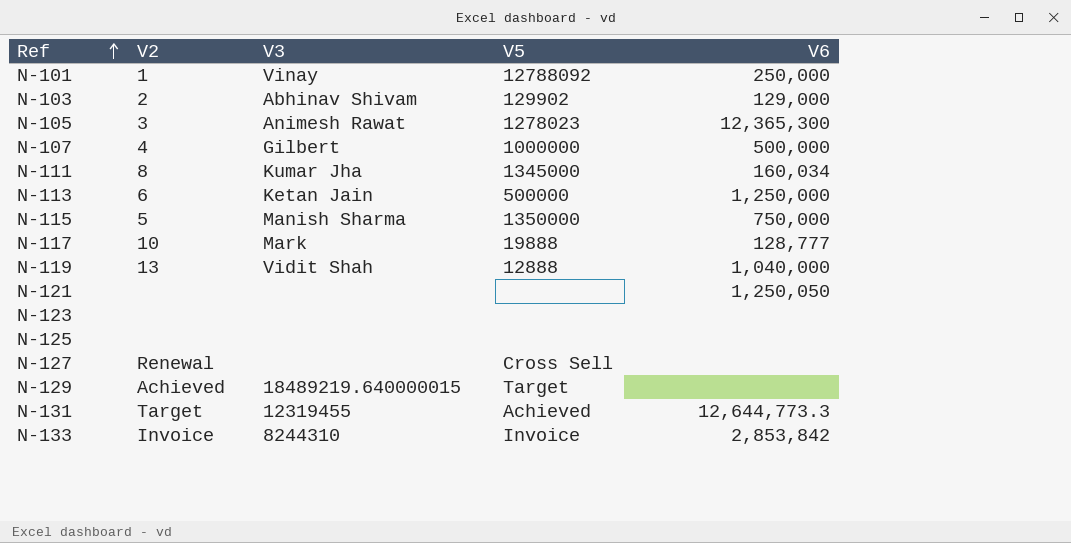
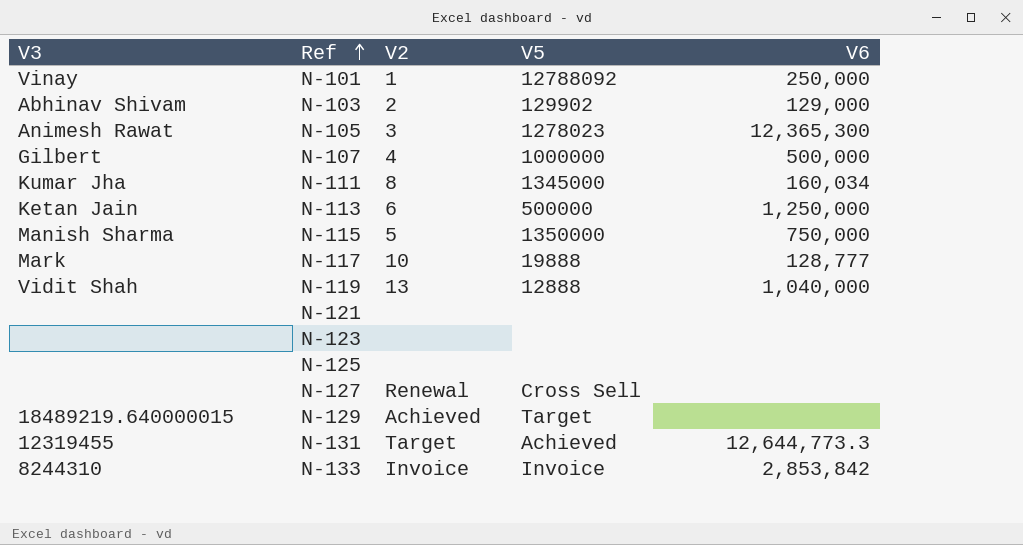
column V3 | position: 3 -> 1
N-121 | V6: 1,250,050 -> none

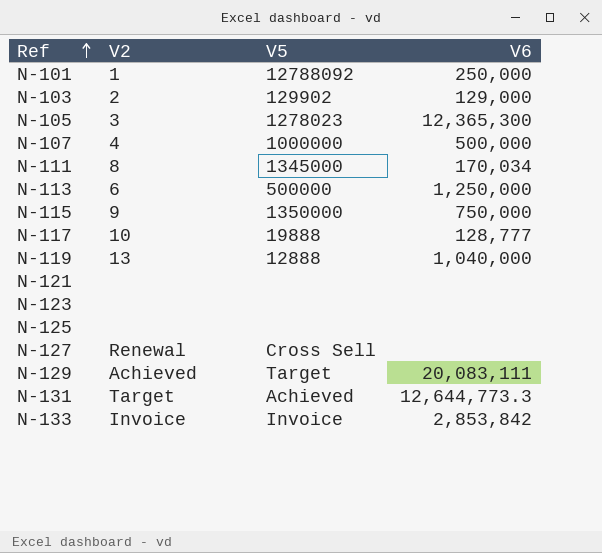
column V3 | position: 1 -> none
N-111 | V6: 160,034 -> 170,034
N-115 | V2: 5 -> 9
N-129 | V6: none -> 20,083,111

